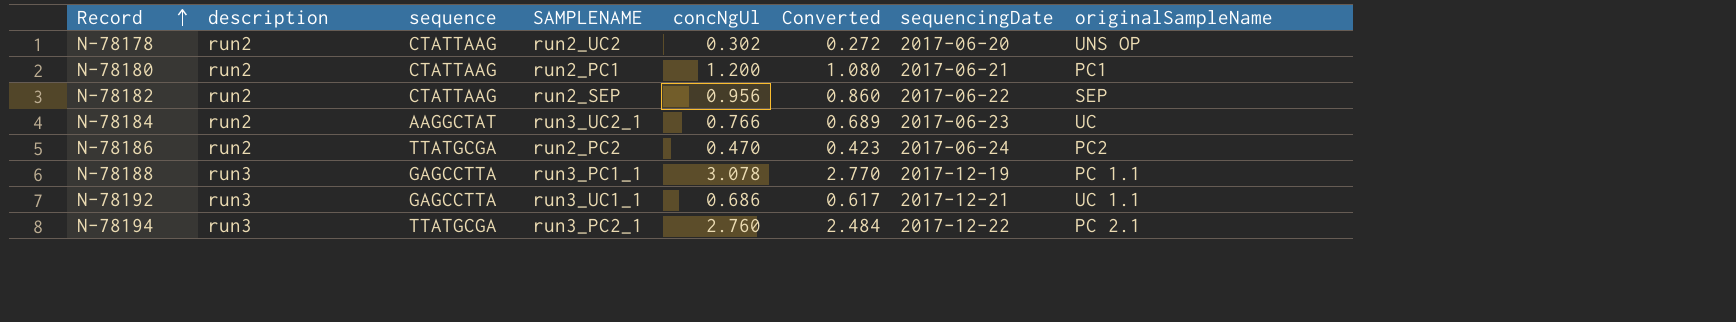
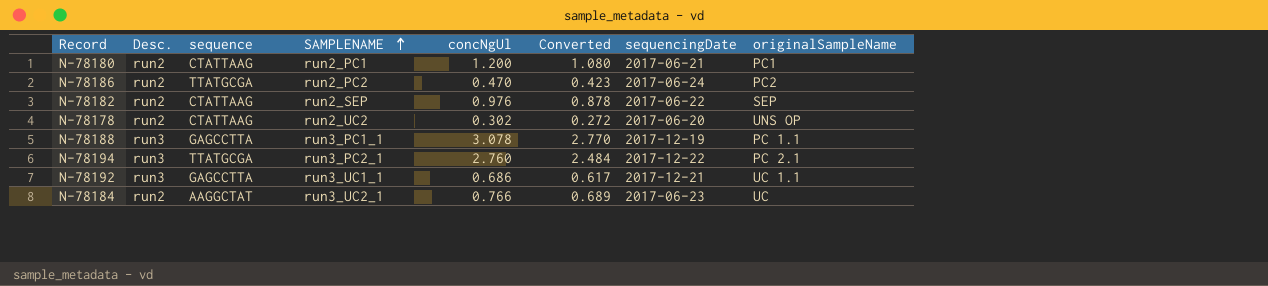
row order: Record ascending -> SAMPLENAME ascending
column name: description -> Desc.
N-78182 | concNgUl: 0.956 -> 0.976
N-78182 | Converted: 0.860 -> 0.878

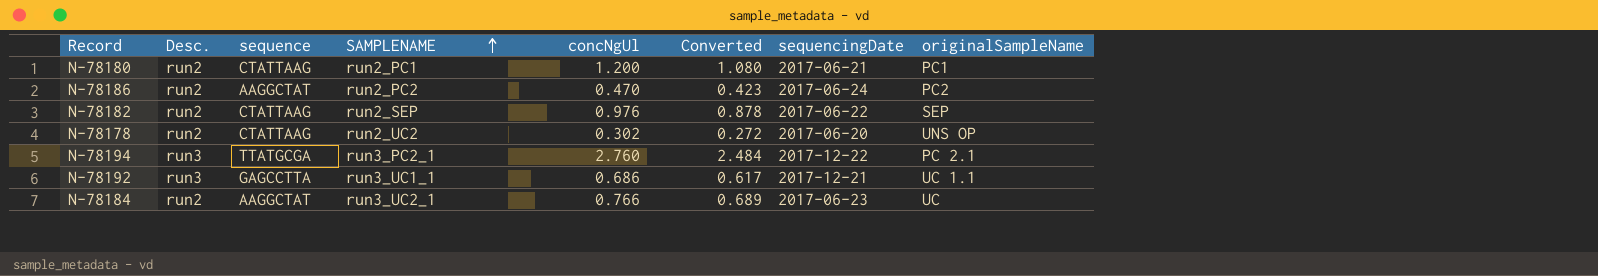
row N-78188: run3 | GAGCCTTA | run3_PC1_1 | 3.078 | 2.770 | 2017-12-19 | PC 1.1 -> none
N-78186 | sequence: TTATGCGA -> AAGGCTAT

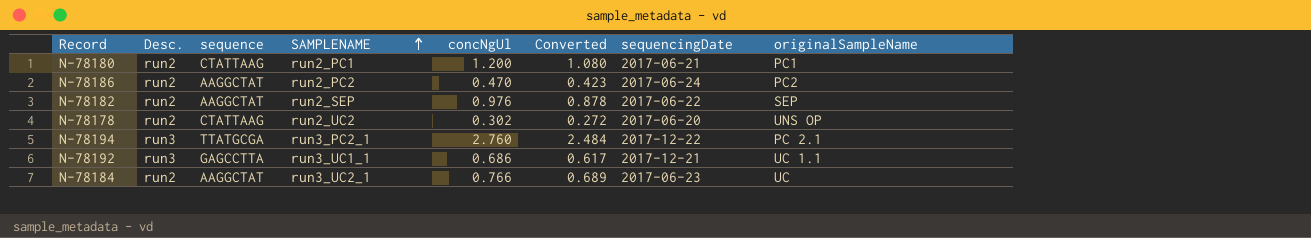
N-78182 | sequence: CTATTAAG -> AAGGCTAT

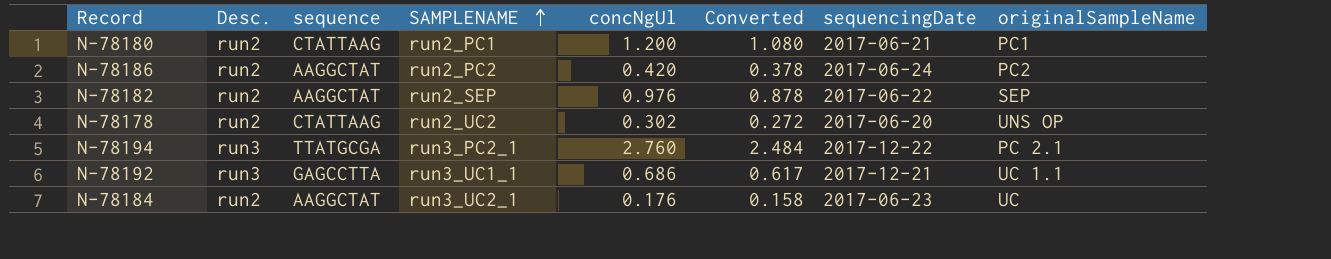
N-78186 | concNgUl: 0.470 -> 0.420
N-78186 | Converted: 0.423 -> 0.378
N-78184 | concNgUl: 0.766 -> 0.176
N-78184 | Converted: 0.689 -> 0.158

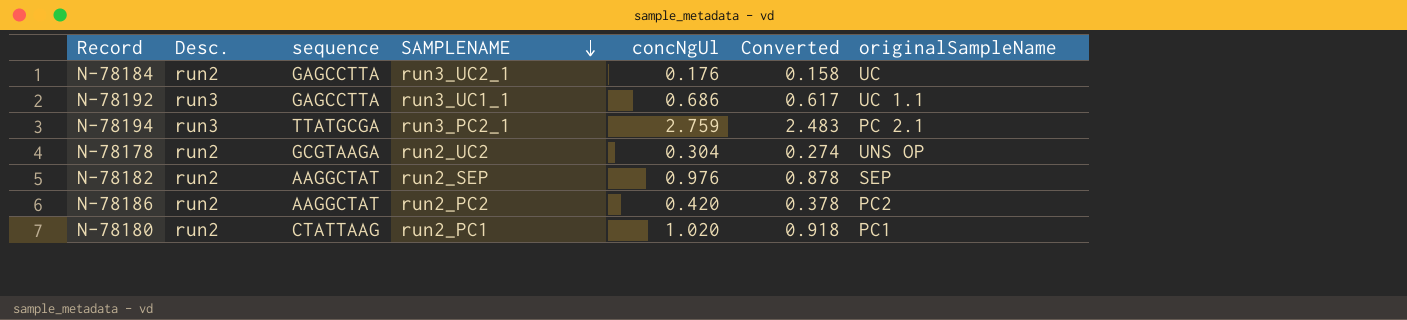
row order: SAMPLENAME ascending -> SAMPLENAME descending
column sequencingDate | position: 7 -> none
N-78184 | sequence: AAGGCTAT -> GAGCCTTA
N-78194 | concNgUl: 2.760 -> 2.759
N-78194 | Converted: 2.484 -> 2.483
N-78178 | sequence: CTATTAAG -> GCGTAAGA
N-78178 | concNgUl: 0.302 -> 0.304
N-78178 | Converted: 0.272 -> 0.274
N-78180 | concNgUl: 1.200 -> 1.020
N-78180 | Converted: 1.080 -> 0.918

